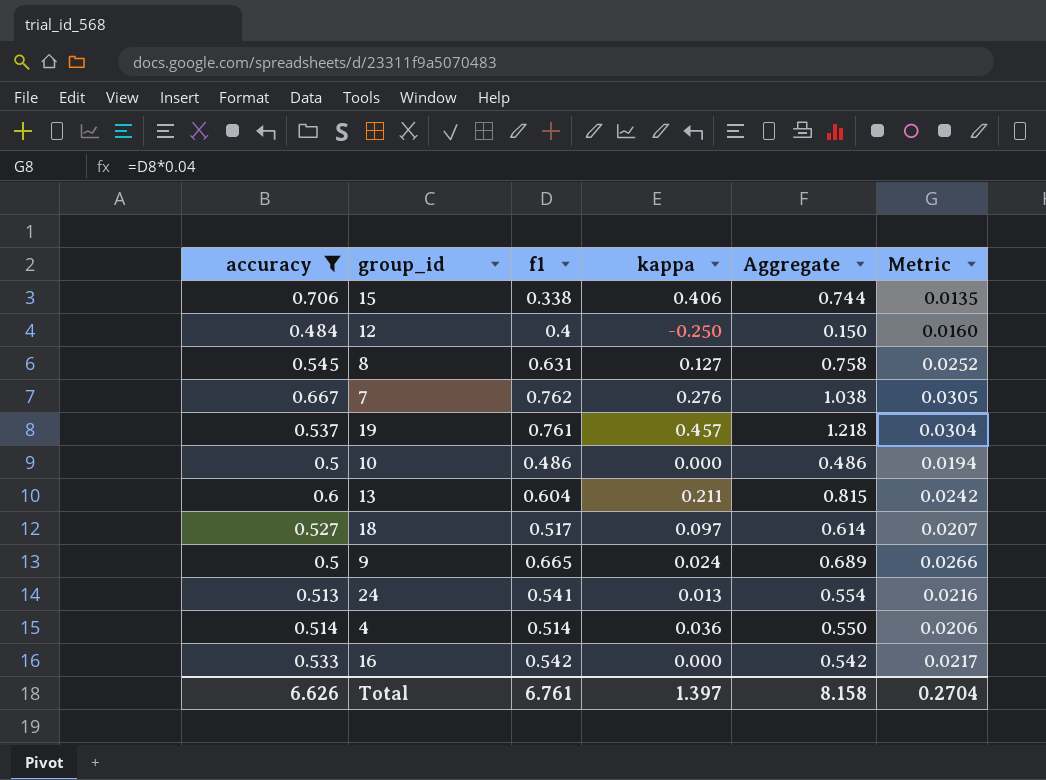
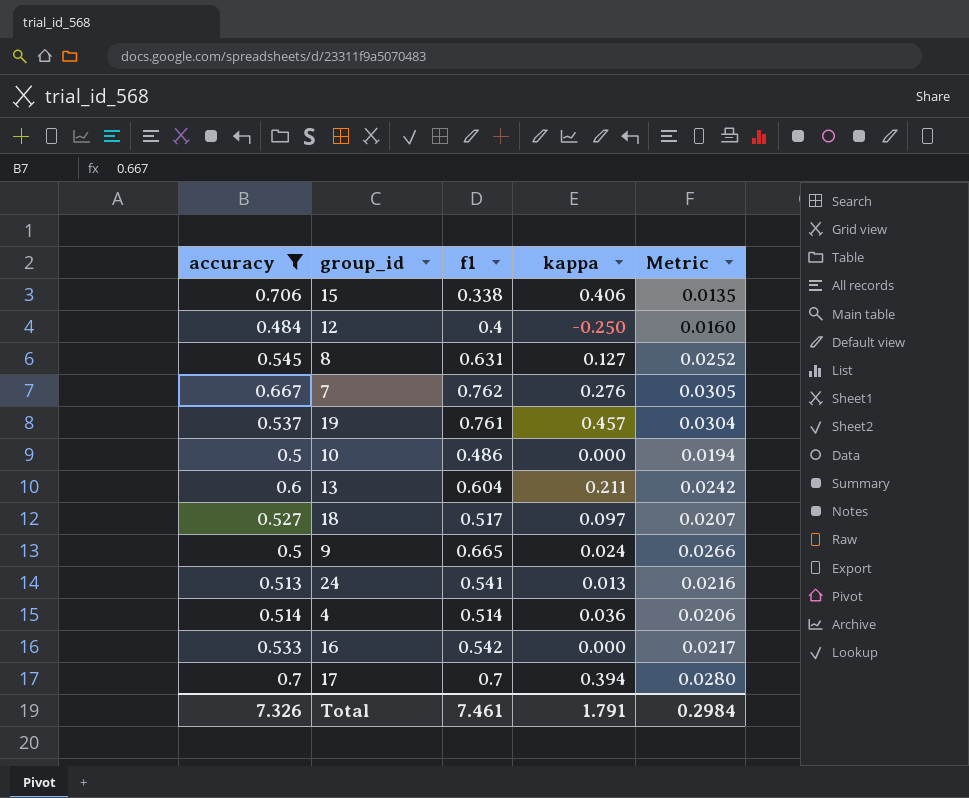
column Aggregate | formula: [f1] + [kappa] -> none
row 17: none -> 0.7 | 0.7 | 0.394 | 0.0280
Total | accuracy: 6.626 -> 7.326
Total | f1: 6.761 -> 7.461
Total | kappa: 1.397 -> 1.791
Total | Metric: 0.2704 -> 0.2984

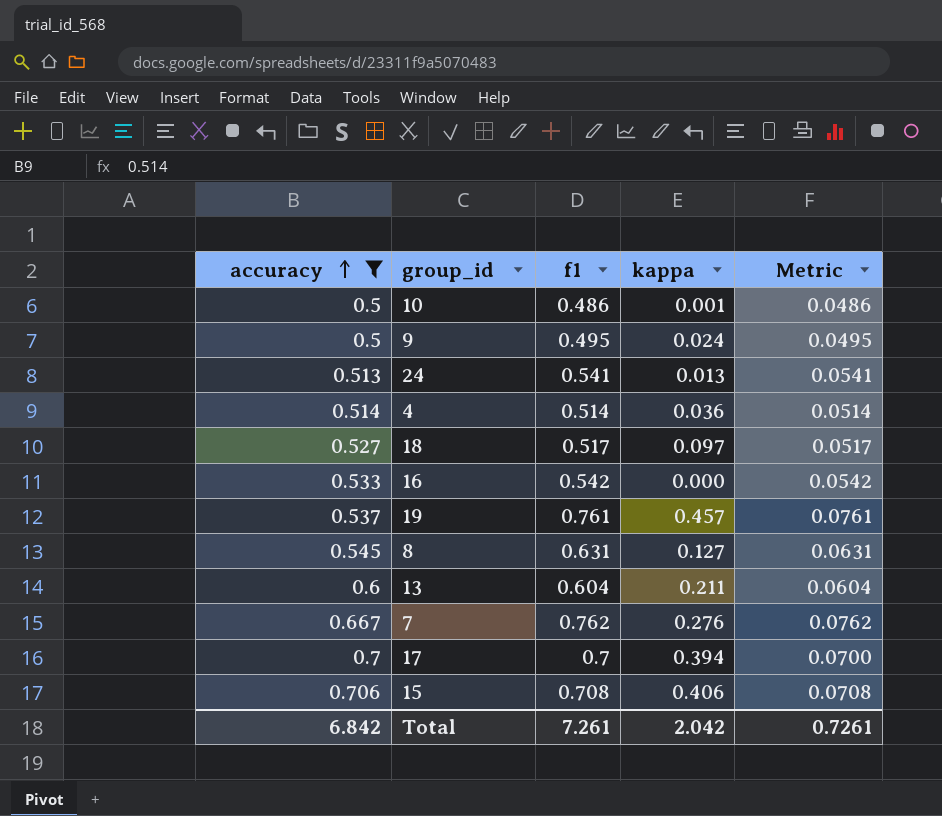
row order: none -> accuracy ascending
column Metric | formula: [f1] * 0.04 -> [f1] * 0.1
row 12: 0.484 | 0.4 | -0.250 | 0.0160 -> none
10 | kappa: 0.000 -> 0.001
9 | f1: 0.665 -> 0.495
15 | f1: 0.338 -> 0.708
Total | accuracy: 7.326 -> 6.842
Total | f1: 7.461 -> 7.261
Total | kappa: 1.791 -> 2.042
Total | Metric: 0.2984 -> 0.7261

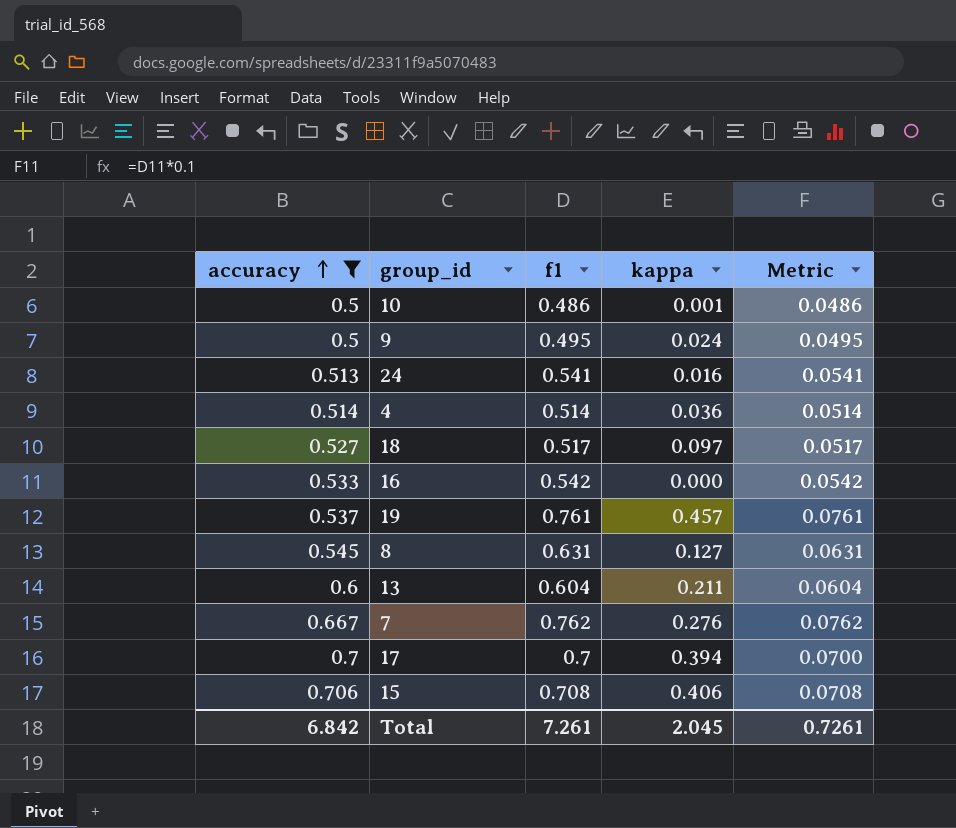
24 | kappa: 0.013 -> 0.016
Total | kappa: 2.042 -> 2.045

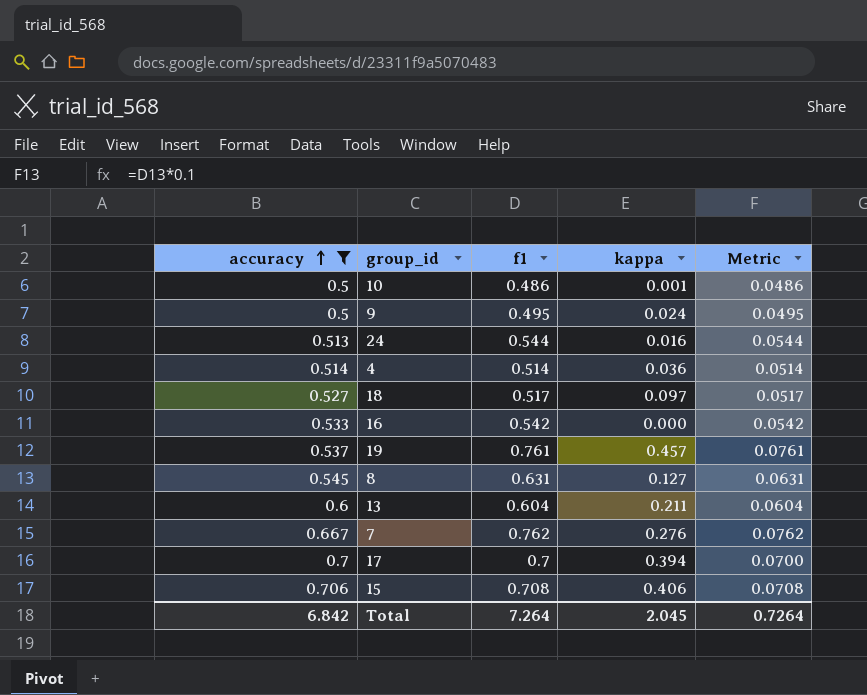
24 | f1: 0.541 -> 0.544
24 | Metric: 0.0541 -> 0.0544
Total | f1: 7.261 -> 7.264
Total | Metric: 0.7261 -> 0.7264

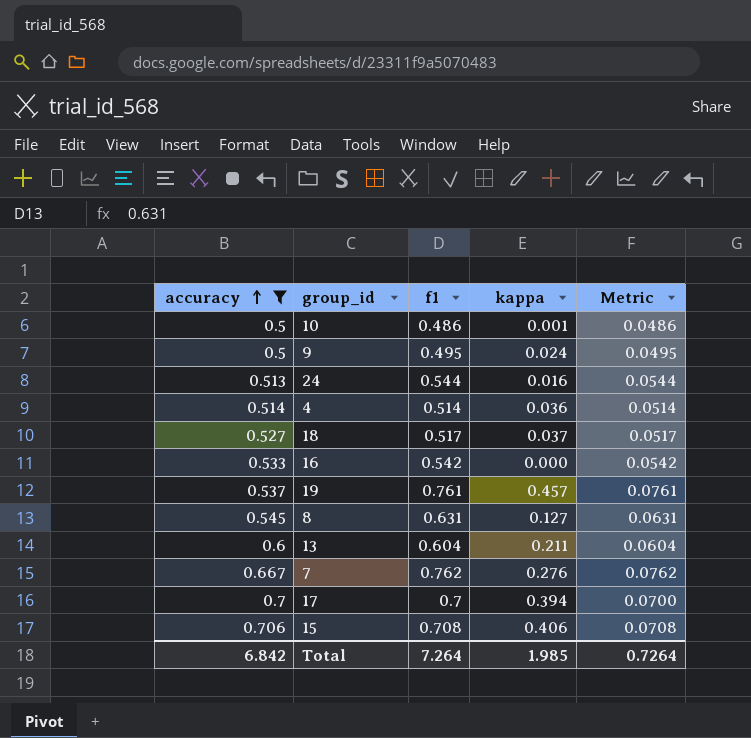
18 | kappa: 0.097 -> 0.037
Total | kappa: 2.045 -> 1.985

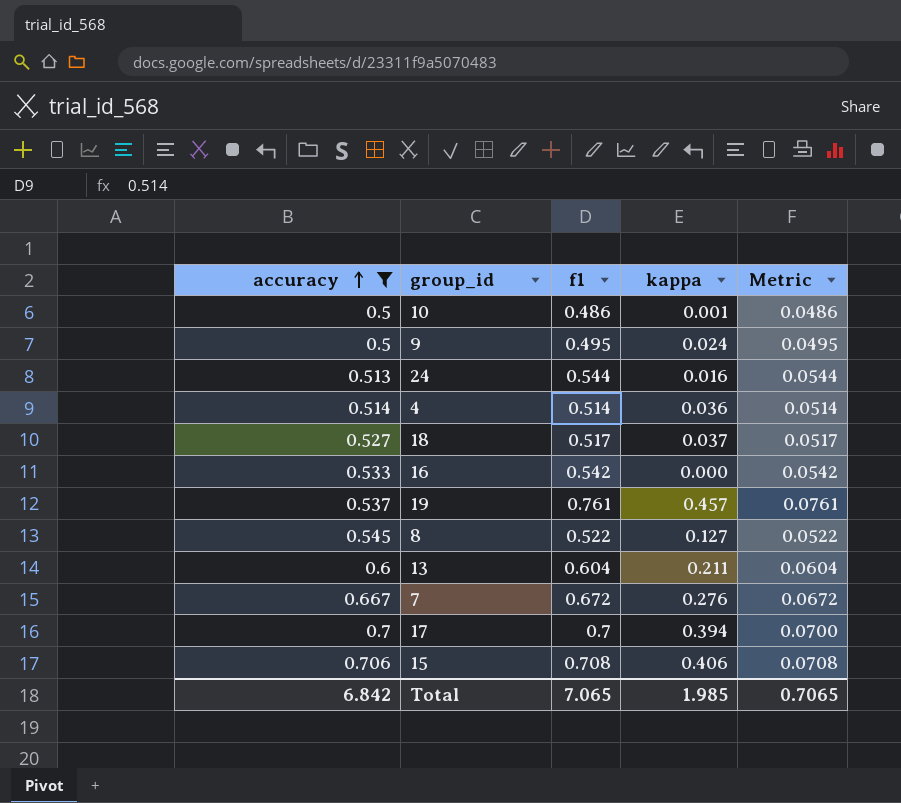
8 | f1: 0.631 -> 0.522
8 | Metric: 0.0631 -> 0.0522
7 | f1: 0.762 -> 0.672
7 | Metric: 0.0762 -> 0.0672
Total | f1: 7.264 -> 7.065
Total | Metric: 0.7264 -> 0.7065

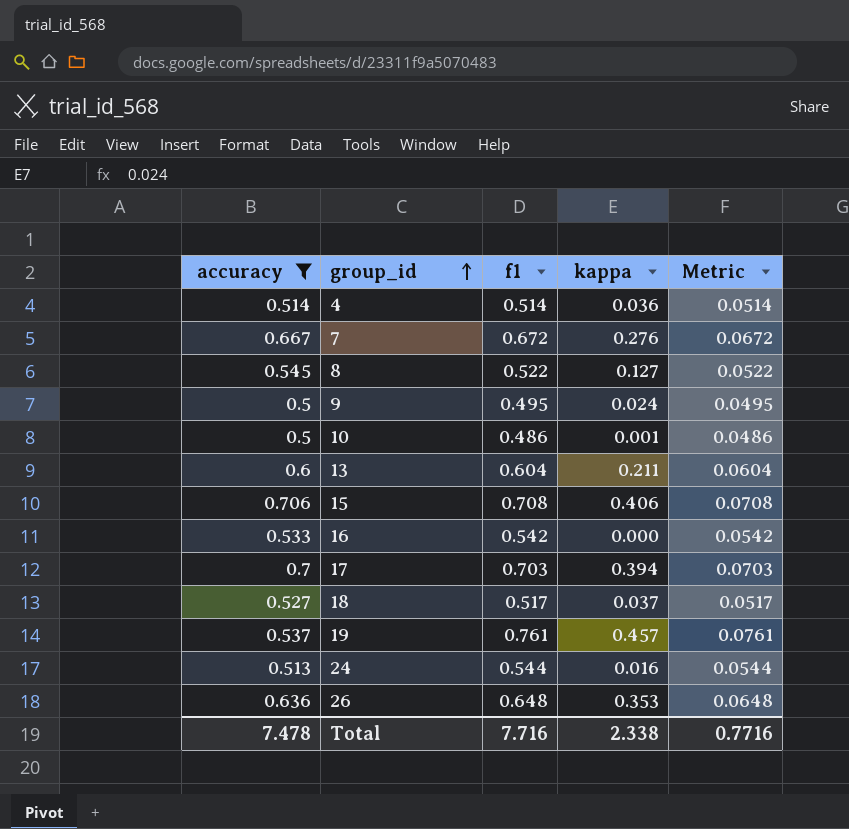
row order: accuracy ascending -> group_id ascending
17 | f1: 0.7 -> 0.703
17 | Metric: 0.0700 -> 0.0703
row 26: none -> 0.636 | 0.648 | 0.353 | 0.0648
Total | accuracy: 6.842 -> 7.478
Total | f1: 7.065 -> 7.716
Total | kappa: 1.985 -> 2.338
Total | Metric: 0.7065 -> 0.7716

